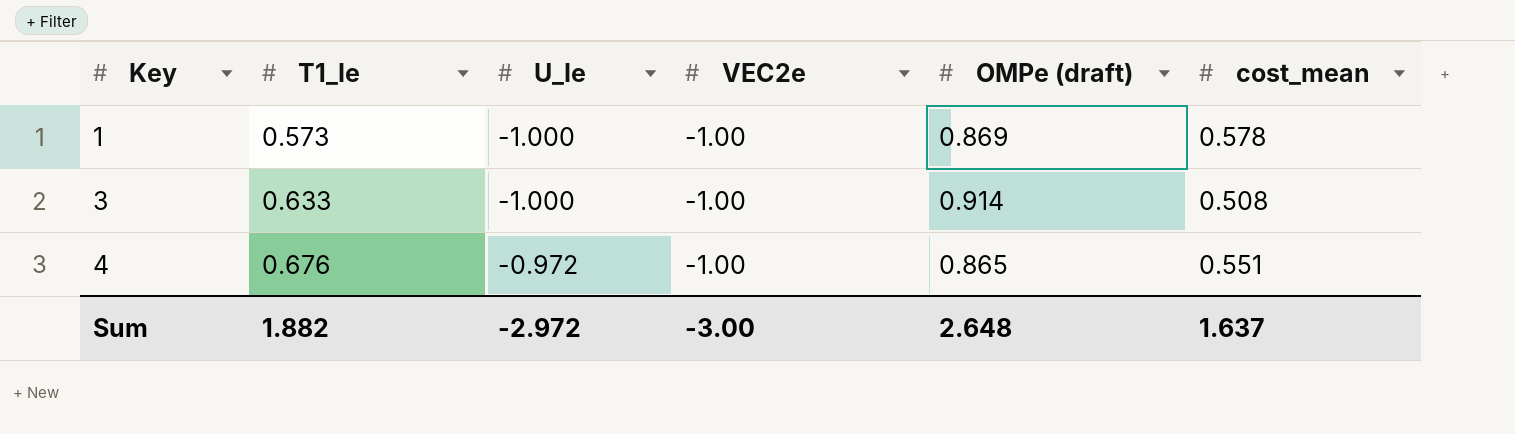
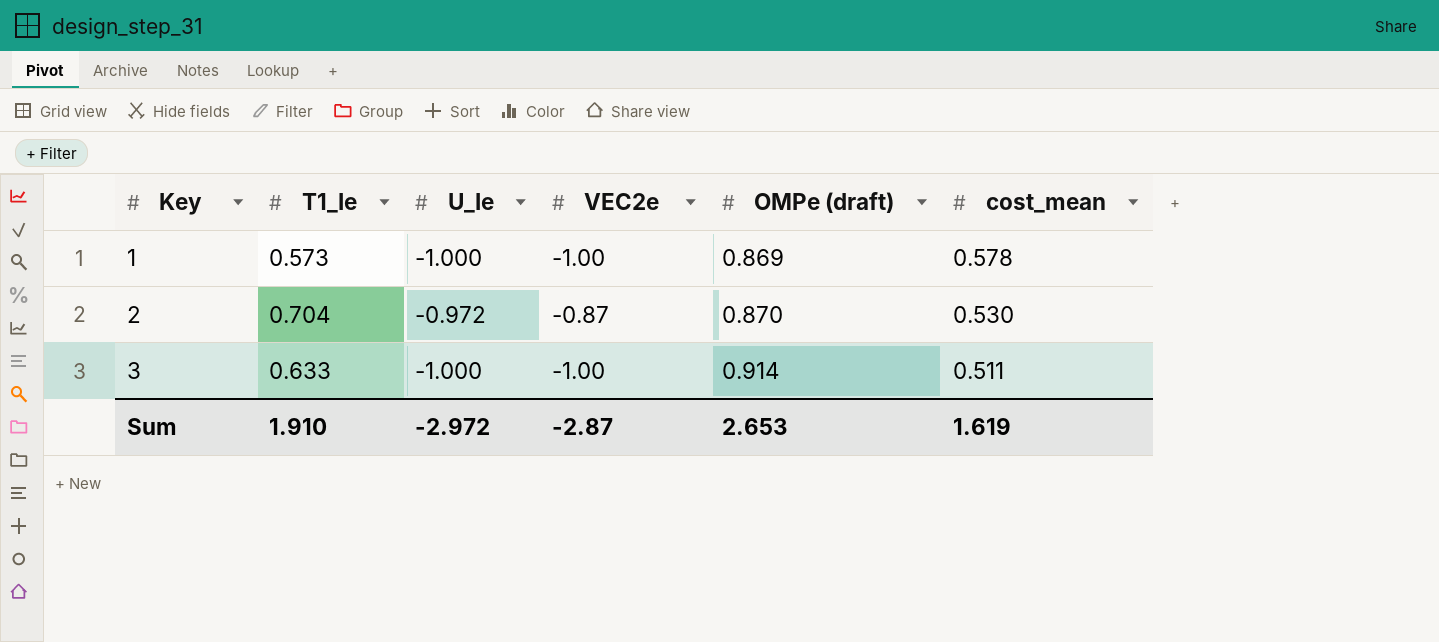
row 4: 0.676 | -0.972 | -1.00 | 0.865 | 0.551 -> none
row 2: none -> 0.704 | -0.972 | -0.87 | 0.870 | 0.530
3 | cost_mean: 0.508 -> 0.511
Sum | T1_Ie: 1.882 -> 1.910
Sum | VEC2e: -3.00 -> -2.87
Sum | OMPe (draft): 2.648 -> 2.653
Sum | cost_mean: 1.637 -> 1.619

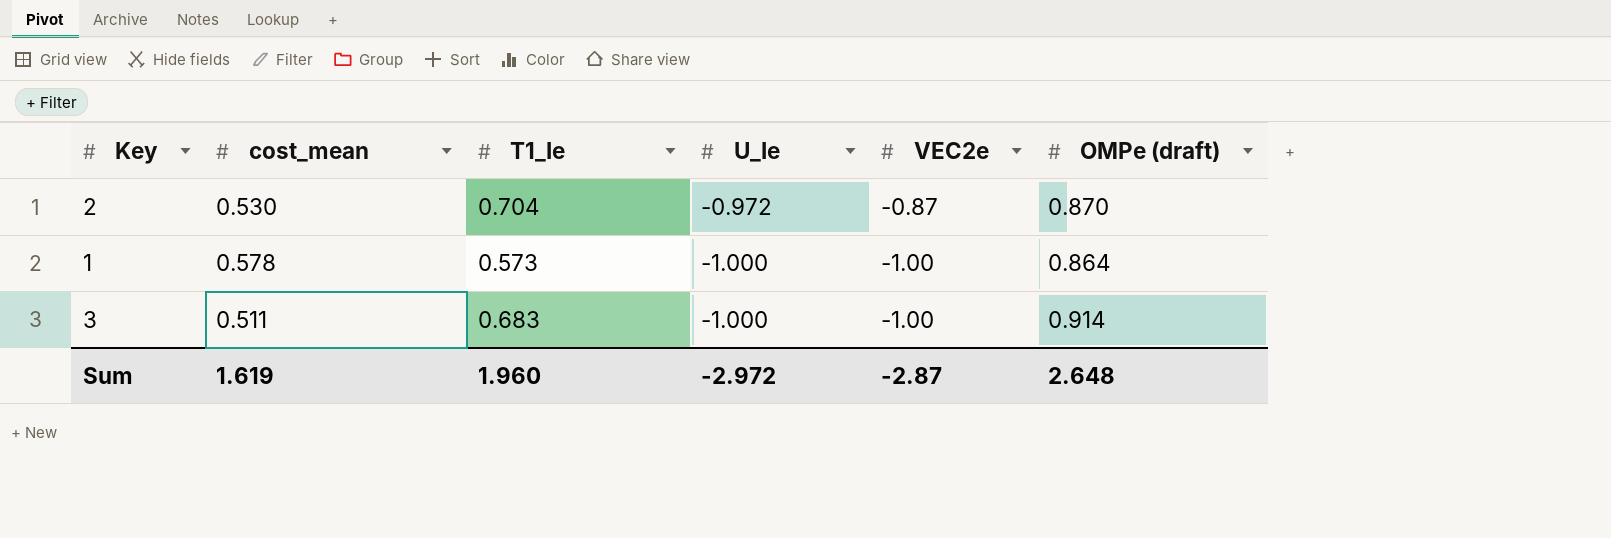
row order: Key ascending -> U_Ie descending
column cost_mean | position: 6 -> 2
1 | OMPe (draft): 0.869 -> 0.864
3 | T1_Ie: 0.633 -> 0.683
Sum | T1_Ie: 1.910 -> 1.960
Sum | OMPe (draft): 2.653 -> 2.648

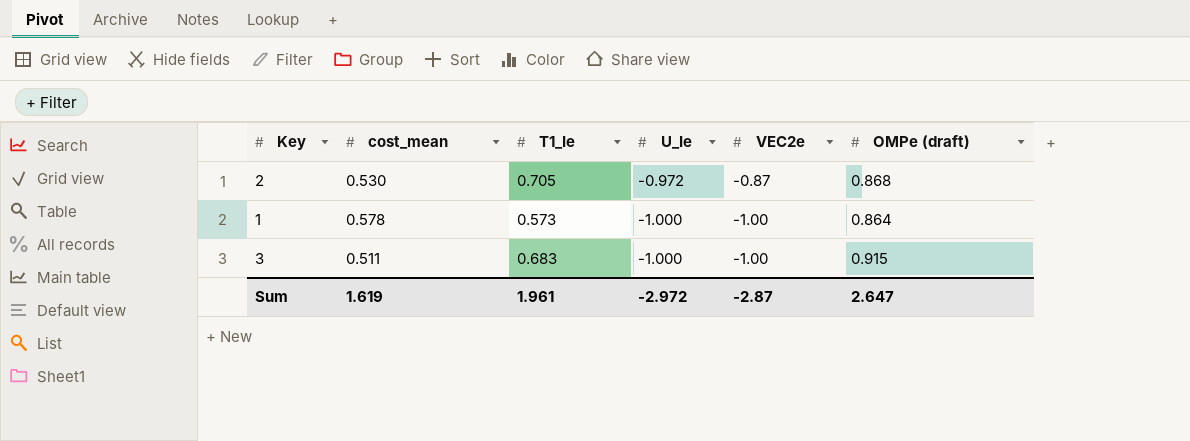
2 | T1_Ie: 0.704 -> 0.705
2 | OMPe (draft): 0.870 -> 0.868
3 | OMPe (draft): 0.914 -> 0.915
Sum | T1_Ie: 1.960 -> 1.961
Sum | OMPe (draft): 2.648 -> 2.647

